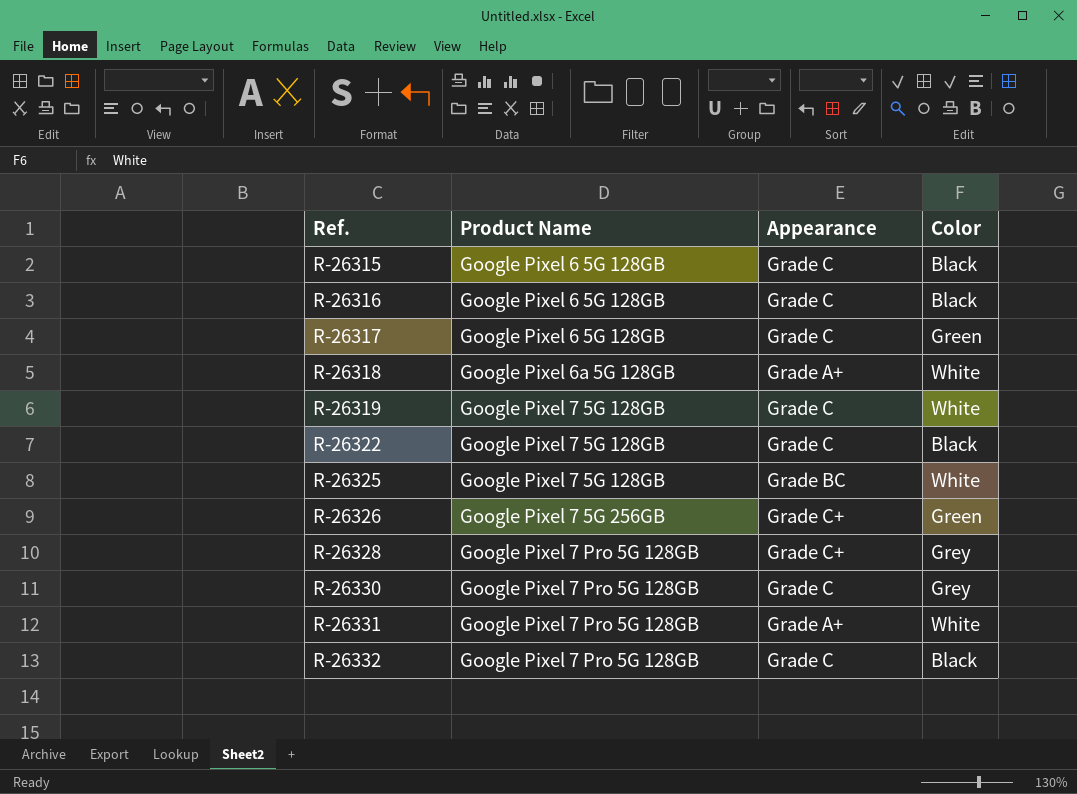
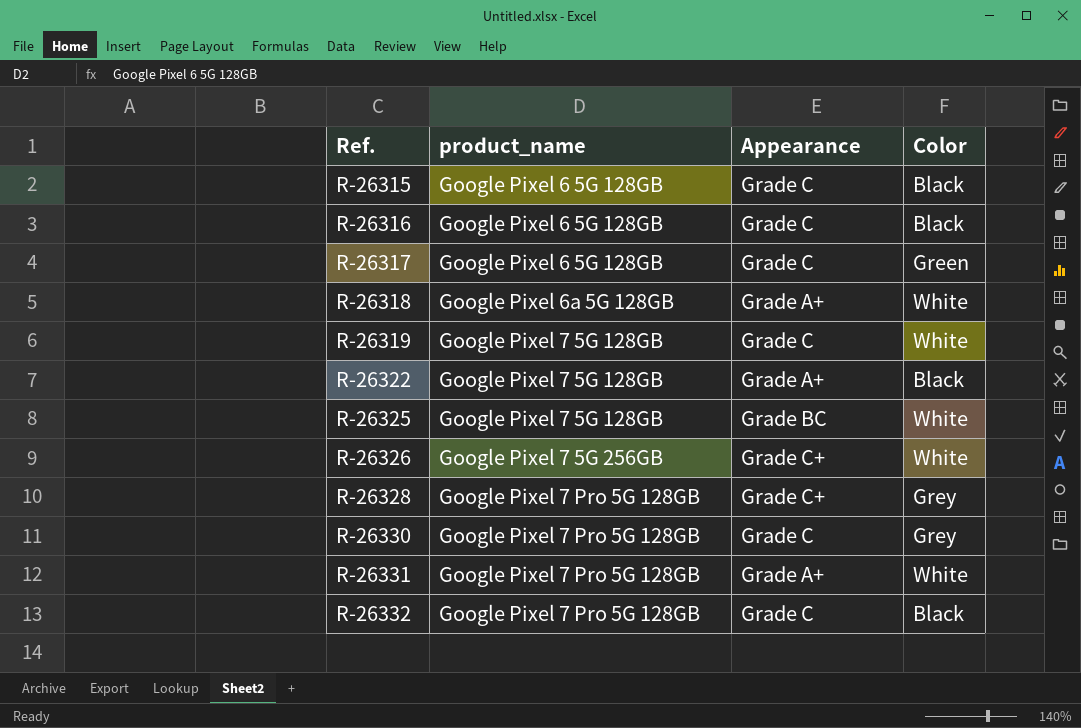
column name: Product Name -> product_name
R-26322 | Appearance: Grade C -> Grade A+
R-26326 | Color: Green -> White

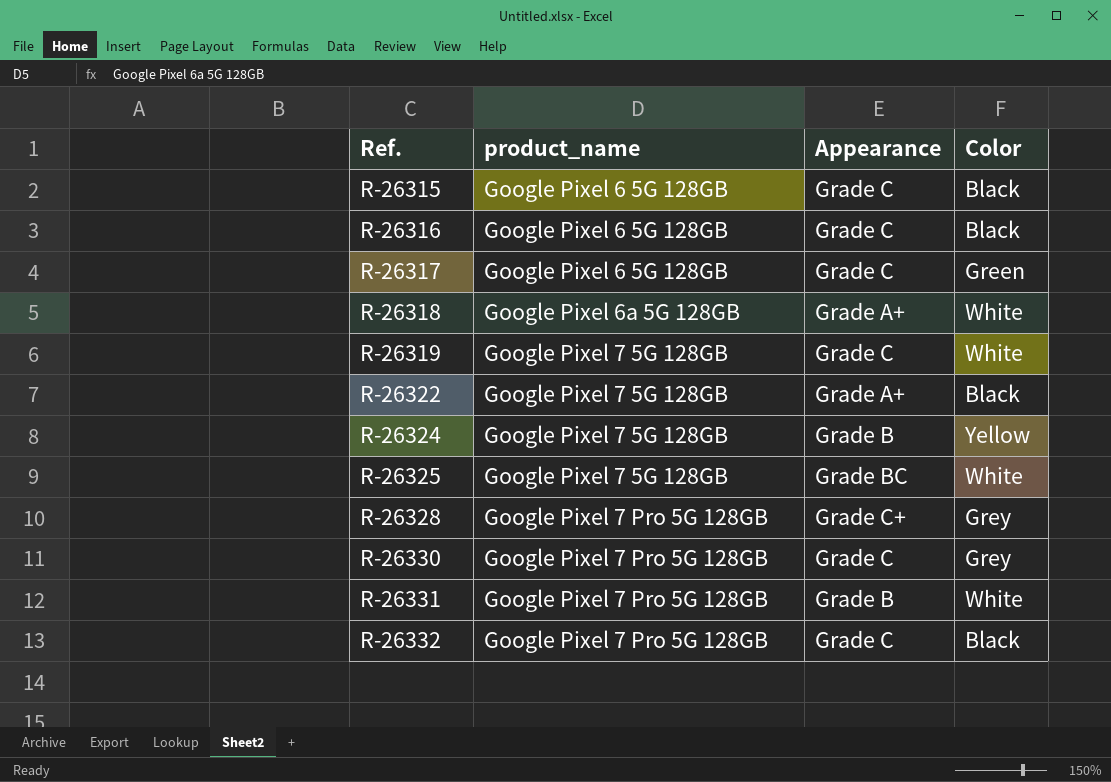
row R-26326: Google Pixel 7 5G 256GB | Grade C+ | White -> none
row R-26324: none -> Google Pixel 7 5G 128GB | Grade B | Yellow
R-26331 | Appearance: Grade A+ -> Grade B

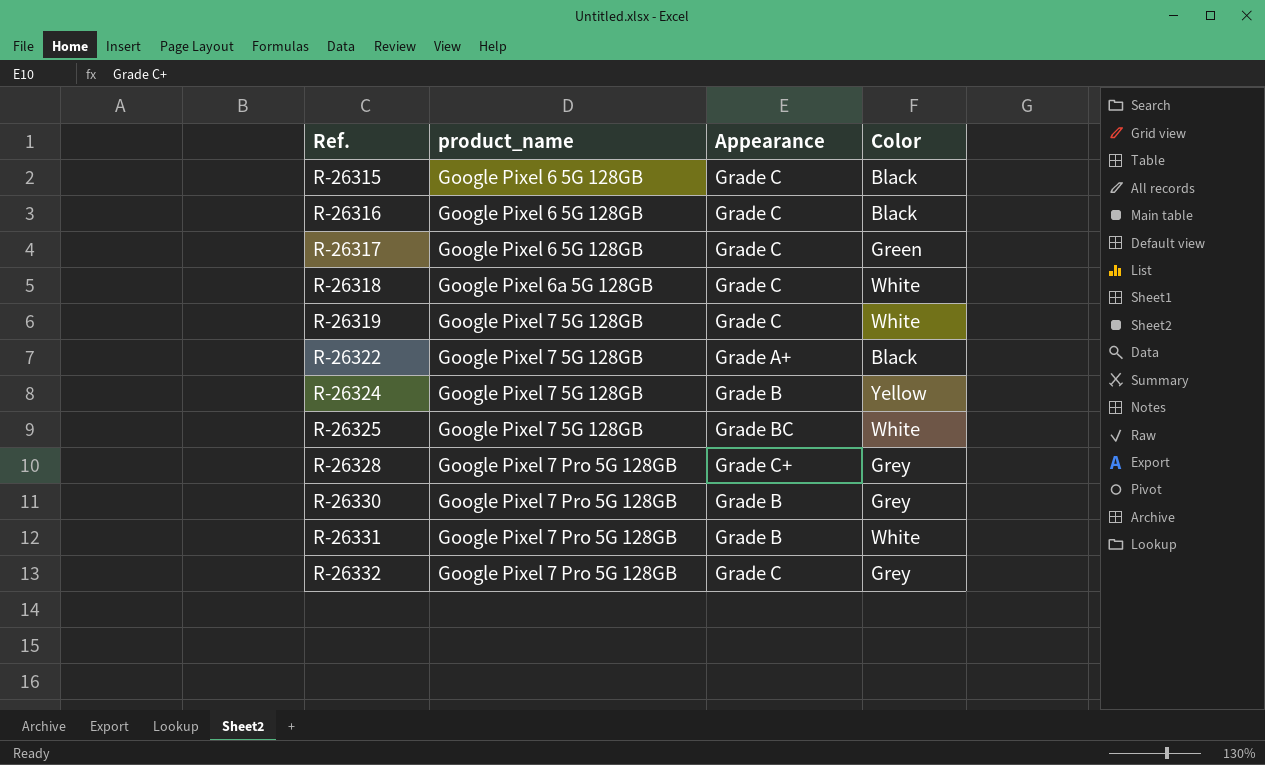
R-26318 | Appearance: Grade A+ -> Grade C
R-26330 | Appearance: Grade C -> Grade B
R-26332 | Color: Black -> Grey

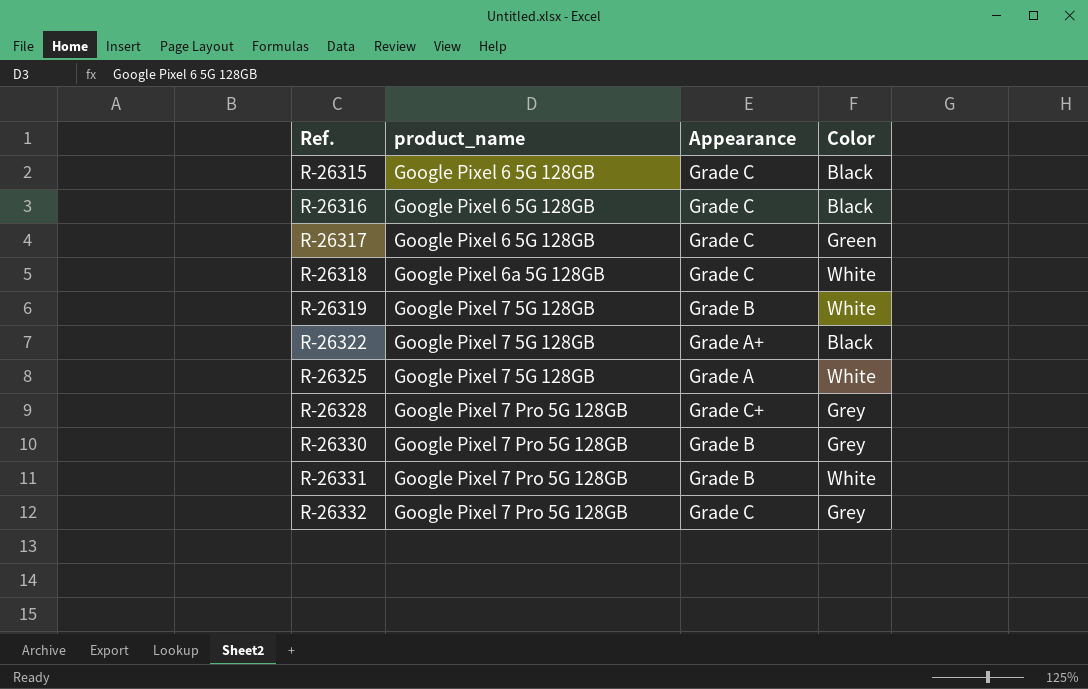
row R-26324: Google Pixel 7 5G 128GB | Grade B | Yellow -> none
R-26319 | Appearance: Grade C -> Grade B
R-26325 | Appearance: Grade BC -> Grade A

